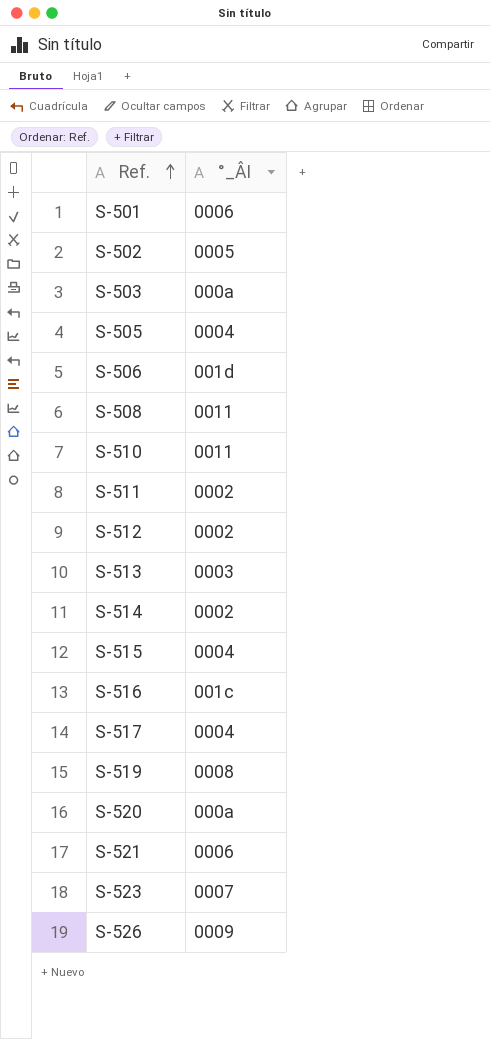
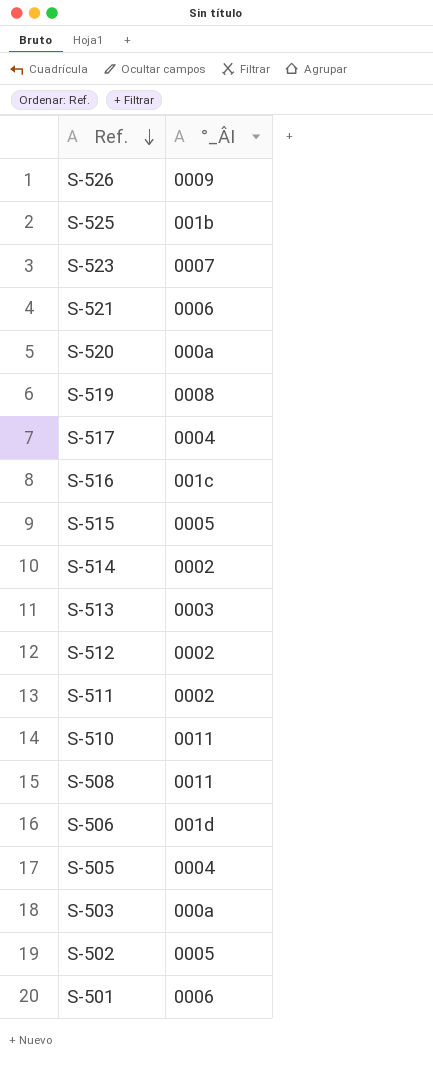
row order: Ref. ascending -> Ref. descending
row S-525: none -> 001b
S-515 | °_ÂI: 0004 -> 0005

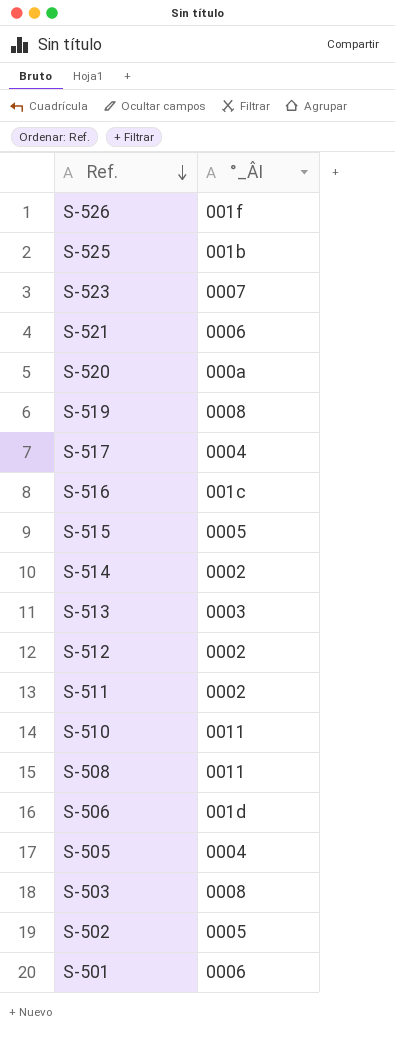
S-526 | °_ÂI: 0009 -> 001f
S-503 | °_ÂI: 000a -> 0008

